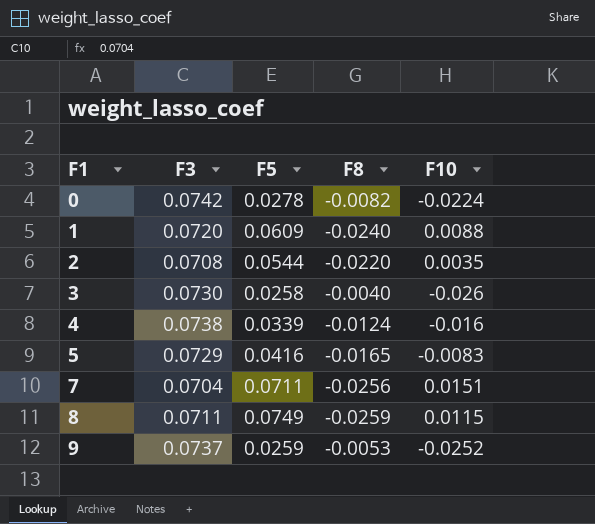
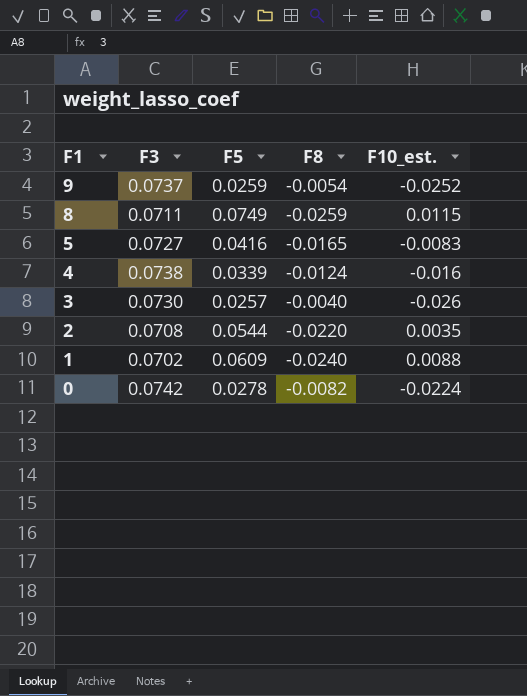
row order: F1 ascending -> F1 descending
column name: F10 -> F10_est.
row 7: 0.0704 | 0.0711 | -0.0256 | 0.0151 -> none
9 | F8: -0.0053 -> -0.0054
5 | F3: 0.0729 -> 0.0727
3 | F5: 0.0258 -> 0.0257
1 | F3: 0.0720 -> 0.0702

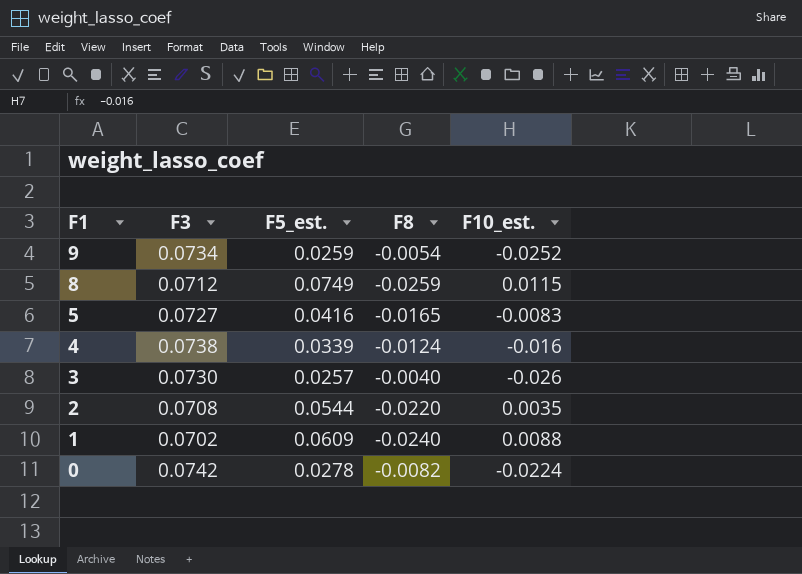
column name: F5 -> F5_est.
9 | F3: 0.0737 -> 0.0734
8 | F3: 0.0711 -> 0.0712

